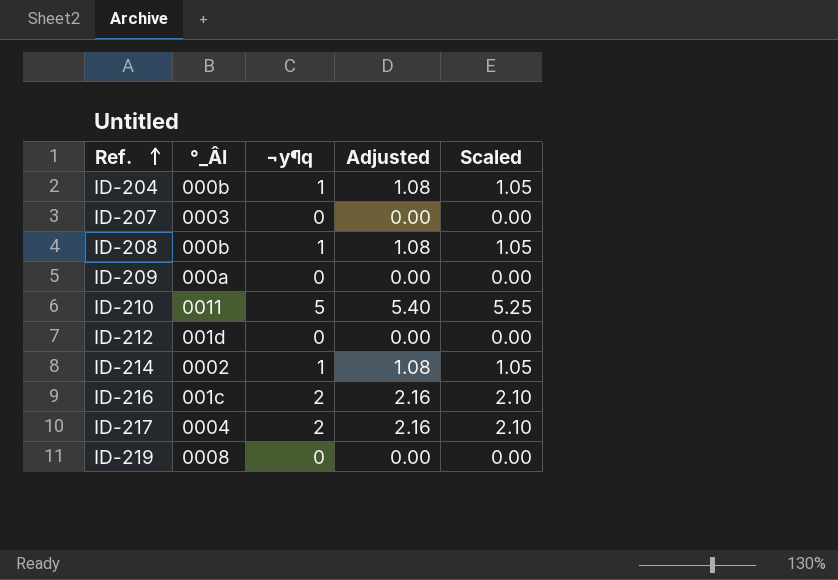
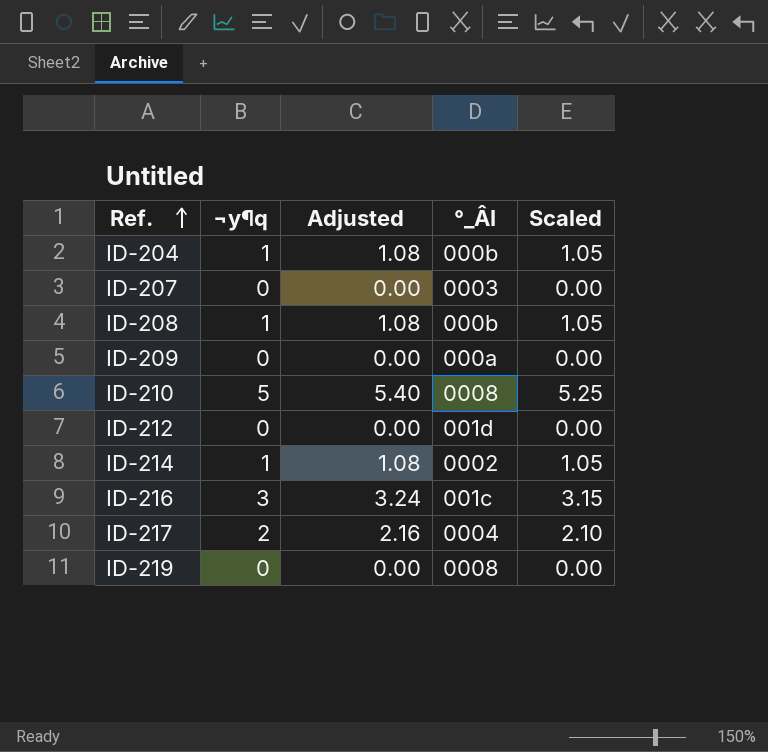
column °_ÂI | position: 2 -> 4
ID-210 | °_ÂI: 0011 -> 0008
ID-216 | ¬y¶q: 2 -> 3
ID-216 | Adjusted: 2.16 -> 3.24
ID-216 | Scaled: 2.10 -> 3.15

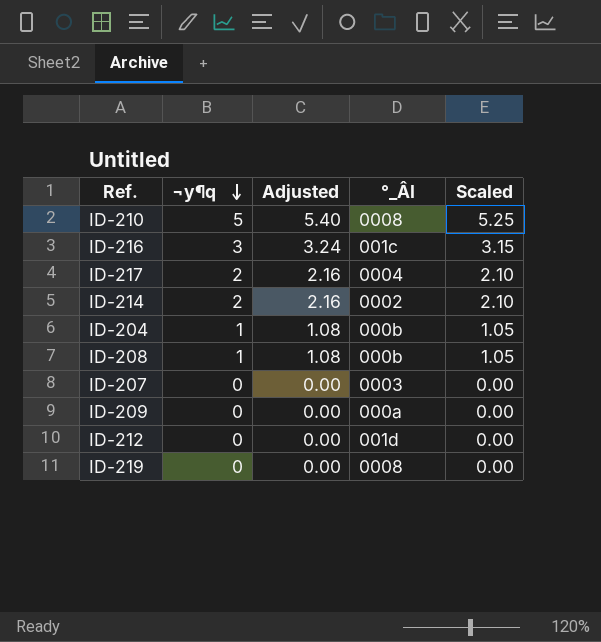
row order: Ref. ascending -> ¬y¶q descending
ID-214 | ¬y¶q: 1 -> 2
ID-214 | Adjusted: 1.08 -> 2.16
ID-214 | Scaled: 1.05 -> 2.10

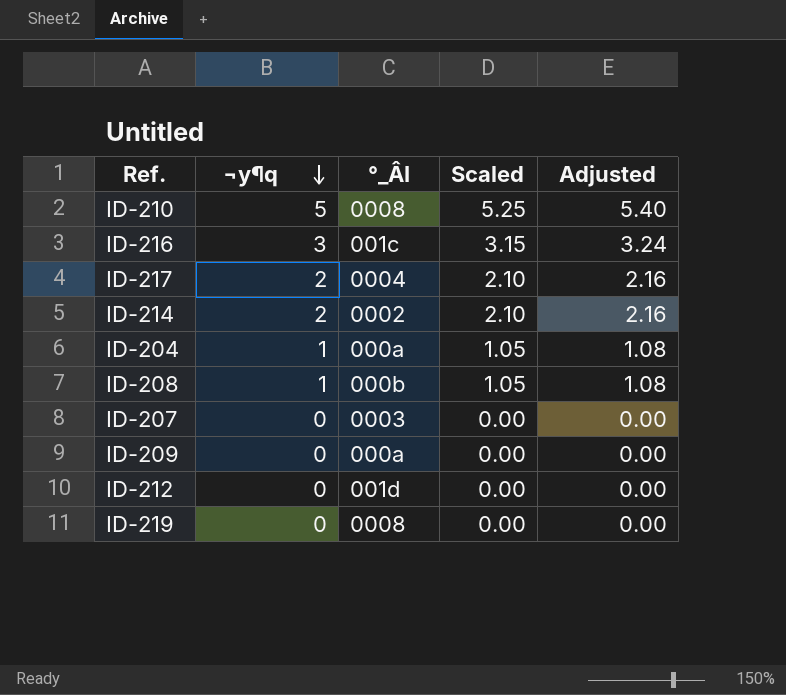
column Adjusted | position: 3 -> 5
ID-204 | °_ÂI: 000b -> 000a

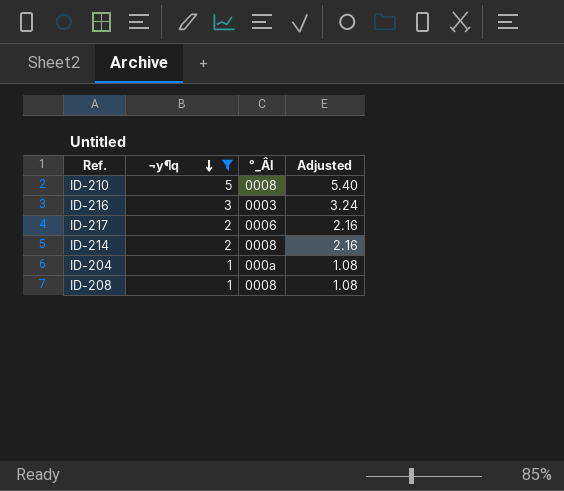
filter: none -> ¬y¶q != 0
column Scaled | formula: [¬y¶q] * 1.05 -> none
ID-216 | °_ÂI: 001c -> 0003
ID-217 | °_ÂI: 0004 -> 0006
ID-214 | °_ÂI: 0002 -> 0008
ID-208 | °_ÂI: 000b -> 0008

